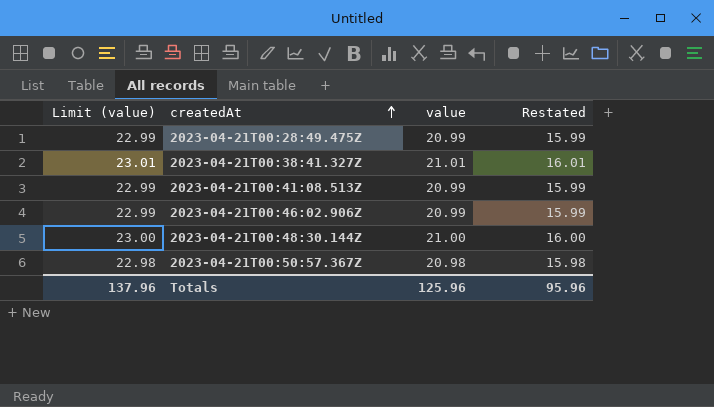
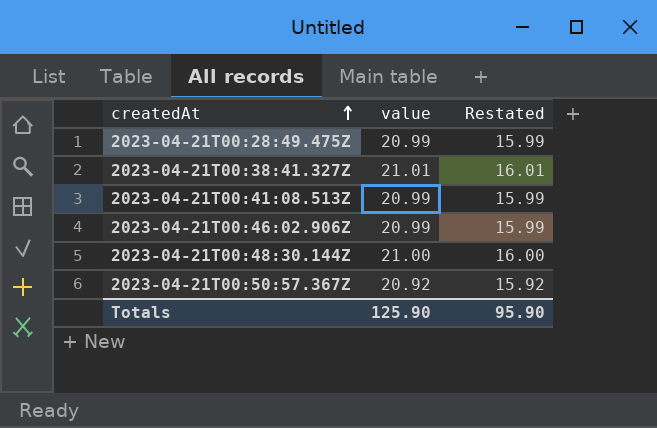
column Limit (value) | formula: [value] + 2 -> none
2023-04-21T00:50:57.367Z | value: 20.98 -> 20.92
2023-04-21T00:50:57.367Z | Restated: 15.98 -> 15.92
Totals | value: 125.96 -> 125.90
Totals | Restated: 95.96 -> 95.90

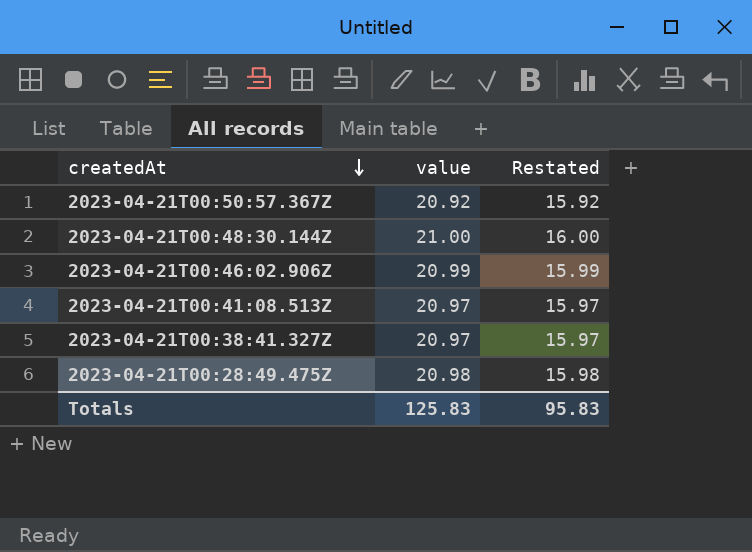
row order: createdAt ascending -> createdAt descending
2023-04-21T00:41:08.513Z | value: 20.99 -> 20.97
2023-04-21T00:41:08.513Z | Restated: 15.99 -> 15.97
2023-04-21T00:38:41.327Z | value: 21.01 -> 20.97
2023-04-21T00:38:41.327Z | Restated: 16.01 -> 15.97
2023-04-21T00:28:49.475Z | value: 20.99 -> 20.98
2023-04-21T00:28:49.475Z | Restated: 15.99 -> 15.98
Totals | value: 125.90 -> 125.83
Totals | Restated: 95.90 -> 95.83

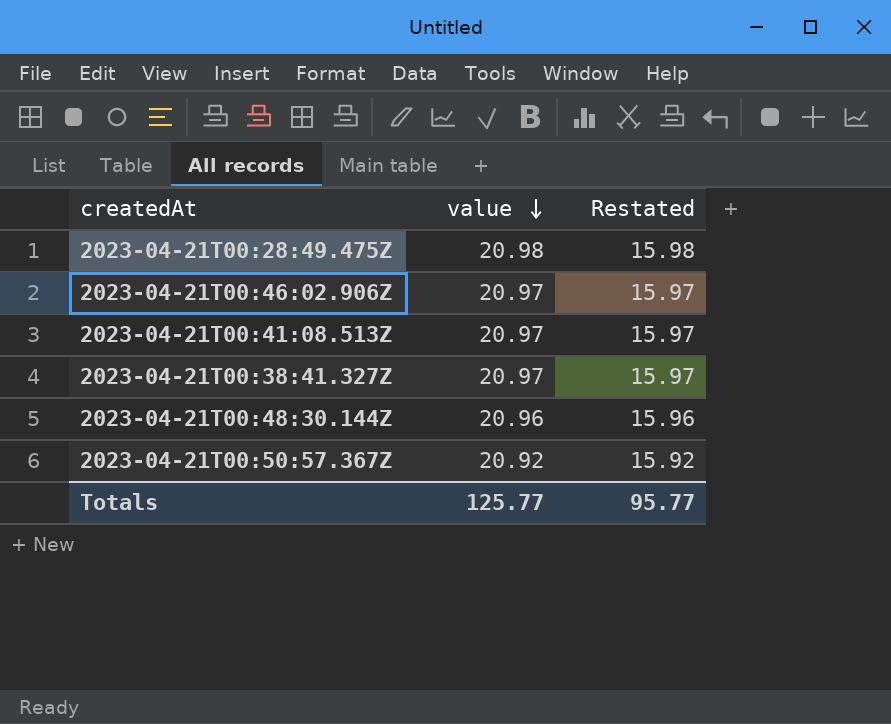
row order: createdAt descending -> value descending
2023-04-21T00:46:02.906Z | value: 20.99 -> 20.97
2023-04-21T00:46:02.906Z | Restated: 15.99 -> 15.97
2023-04-21T00:48:30.144Z | value: 21.00 -> 20.96
2023-04-21T00:48:30.144Z | Restated: 16.00 -> 15.96
Totals | value: 125.83 -> 125.77
Totals | Restated: 95.83 -> 95.77

